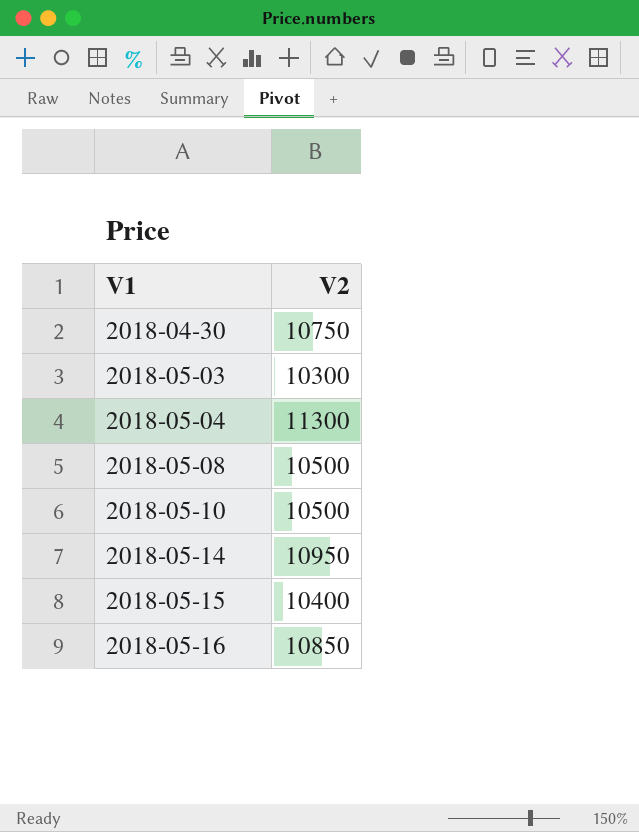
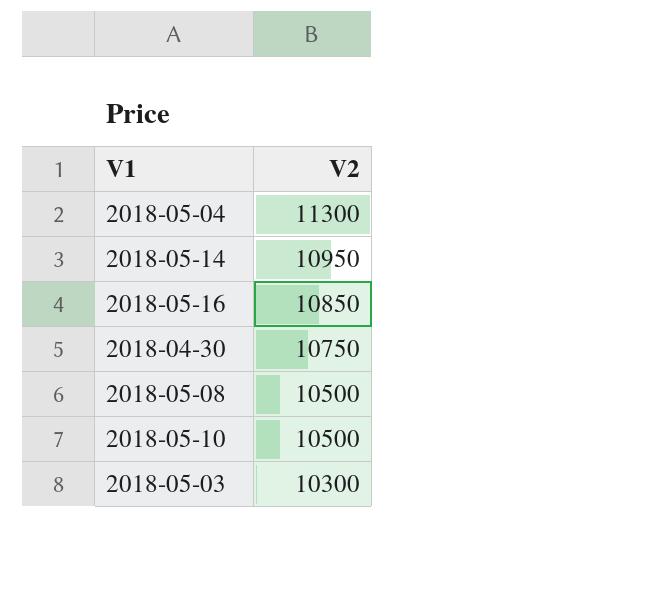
row order: V1 ascending -> V2 descending
row 2018-05-15: 10400 -> none

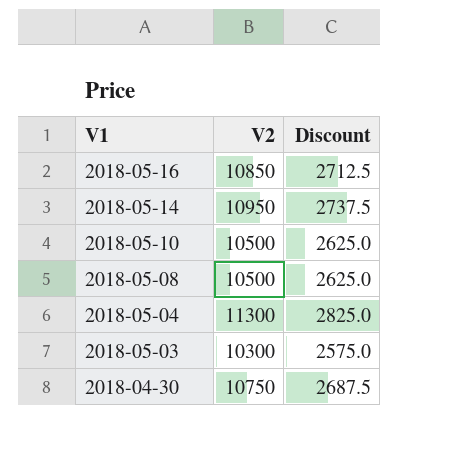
row order: V2 descending -> V1 descending
column Discount | formula: none -> [V2] * 0.25

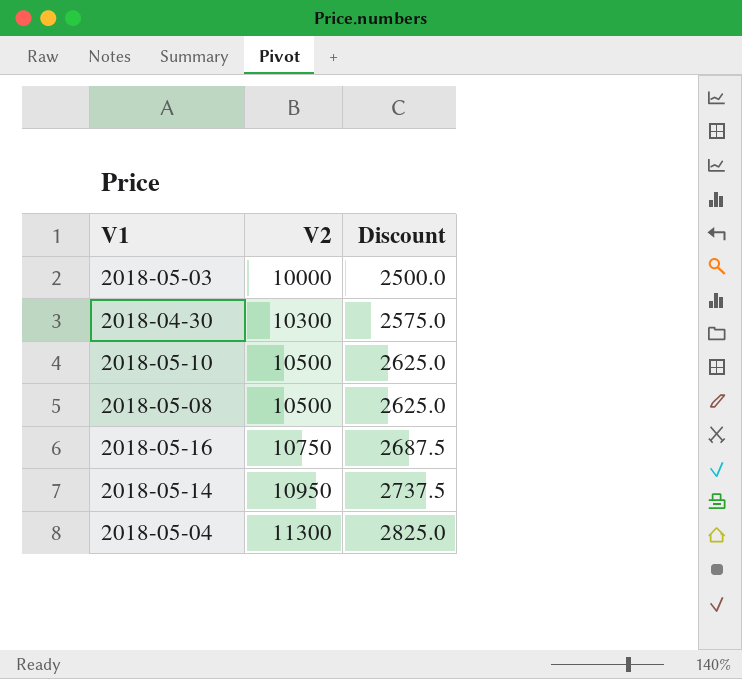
row order: V1 descending -> V2 ascending
2018-05-03 | V2: 10300 -> 10000
2018-05-03 | Discount: 2575.0 -> 2500.0
2018-04-30 | V2: 10750 -> 10300
2018-04-30 | Discount: 2687.5 -> 2575.0
2018-05-16 | V2: 10850 -> 10750
2018-05-16 | Discount: 2712.5 -> 2687.5

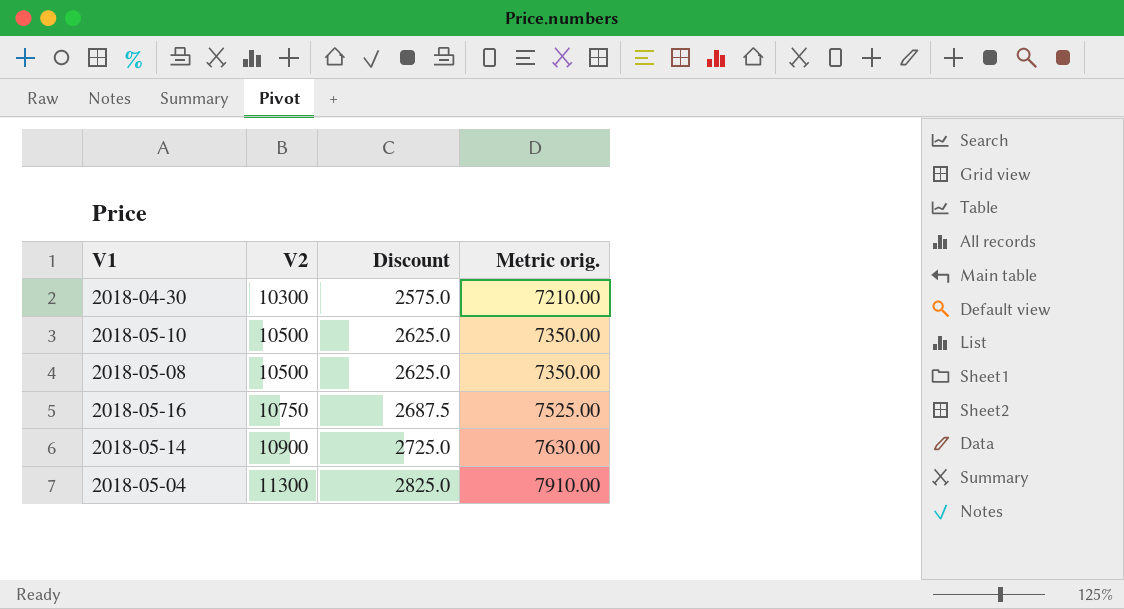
column Metric orig. | formula: none -> [V2] * 0.7
row 2018-05-03: 10000 | 2500.0 -> none
2018-05-14 | V2: 10950 -> 10900
2018-05-14 | Discount: 2737.5 -> 2725.0

